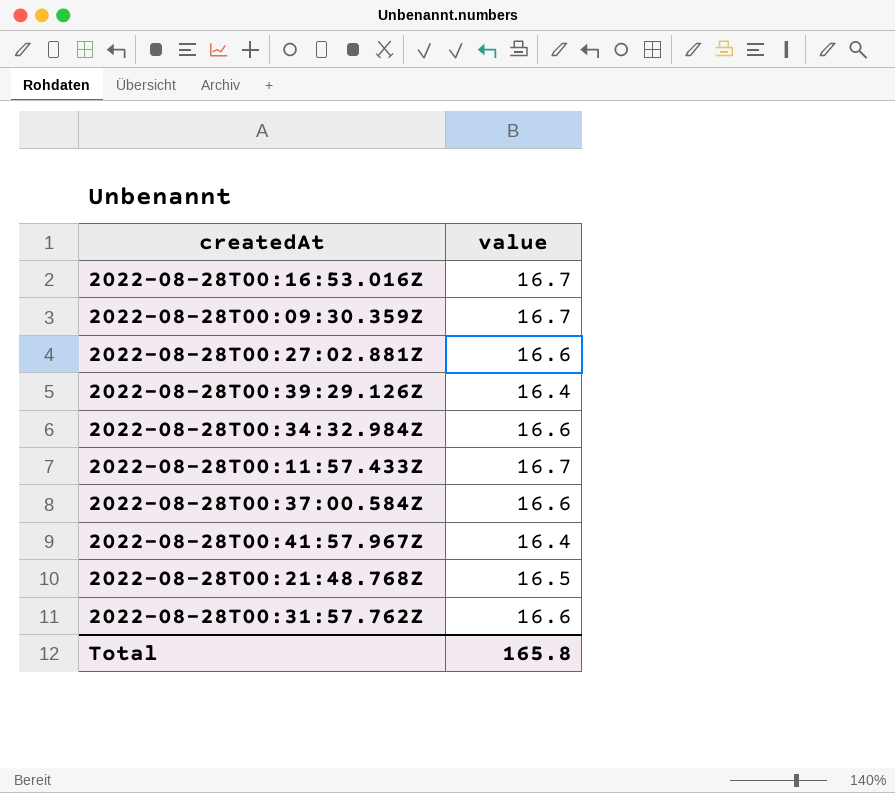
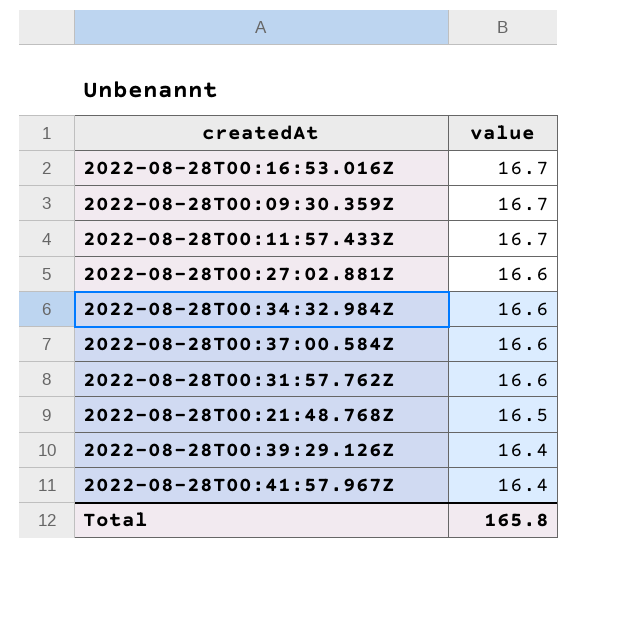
row order: none -> value descending

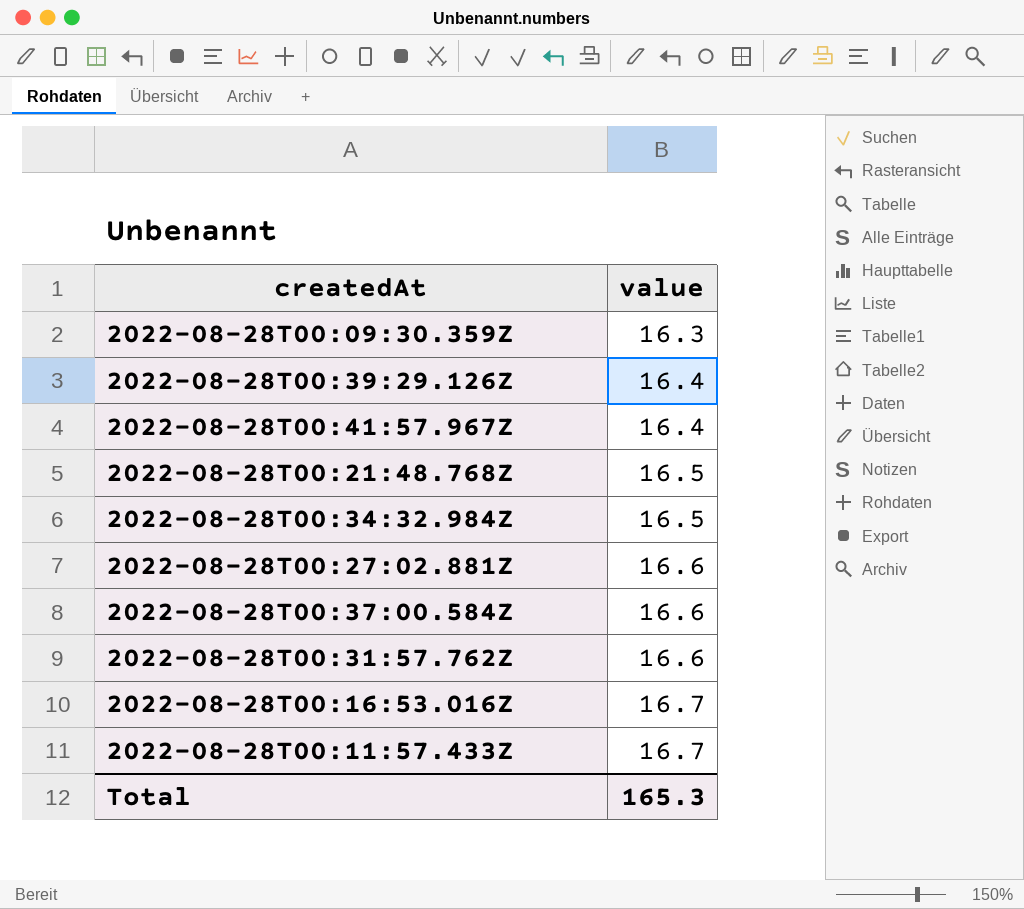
row order: value descending -> value ascending
2022-08-28T00:09:30.359Z | value: 16.7 -> 16.3
2022-08-28T00:34:32.984Z | value: 16.6 -> 16.5
Total | value: 165.8 -> 165.3

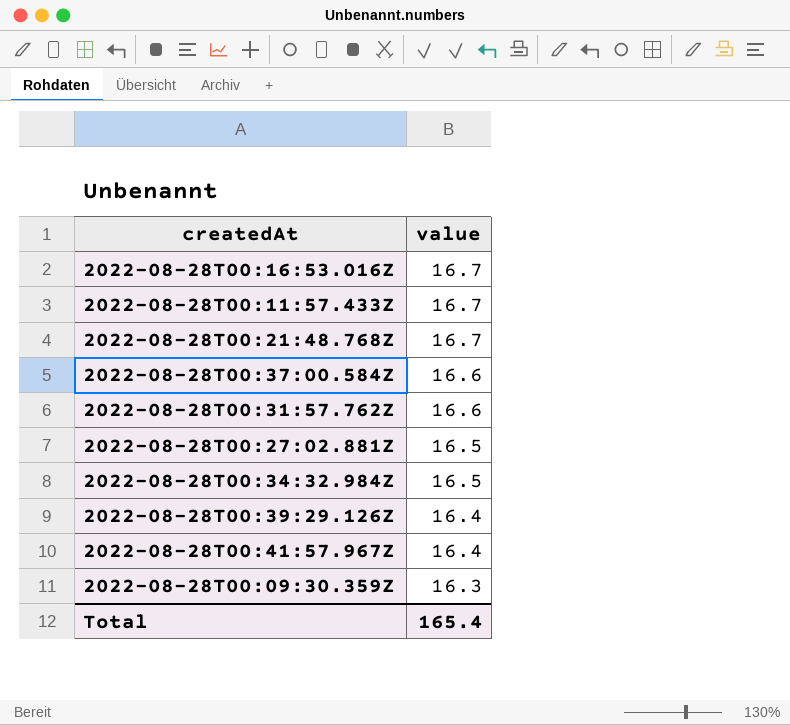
row order: value ascending -> value descending
2022-08-28T00:21:48.768Z | value: 16.5 -> 16.7
2022-08-28T00:27:02.881Z | value: 16.6 -> 16.5
Total | value: 165.3 -> 165.4

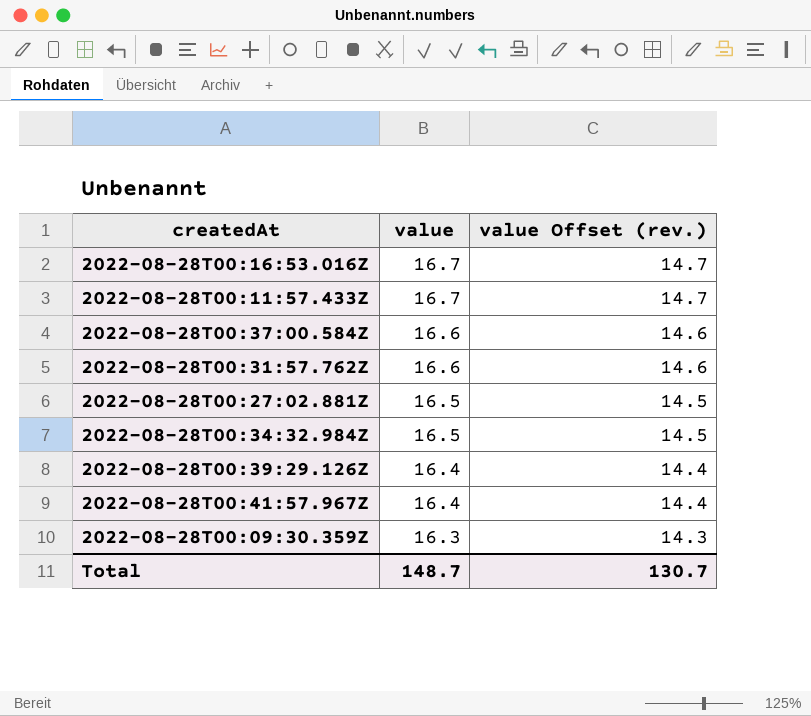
column value Offset (rev.) | formula: none -> [value] - 2
row 2022-08-28T00:21:48.768Z: 16.7 -> none
Total | value: 165.4 -> 148.7

